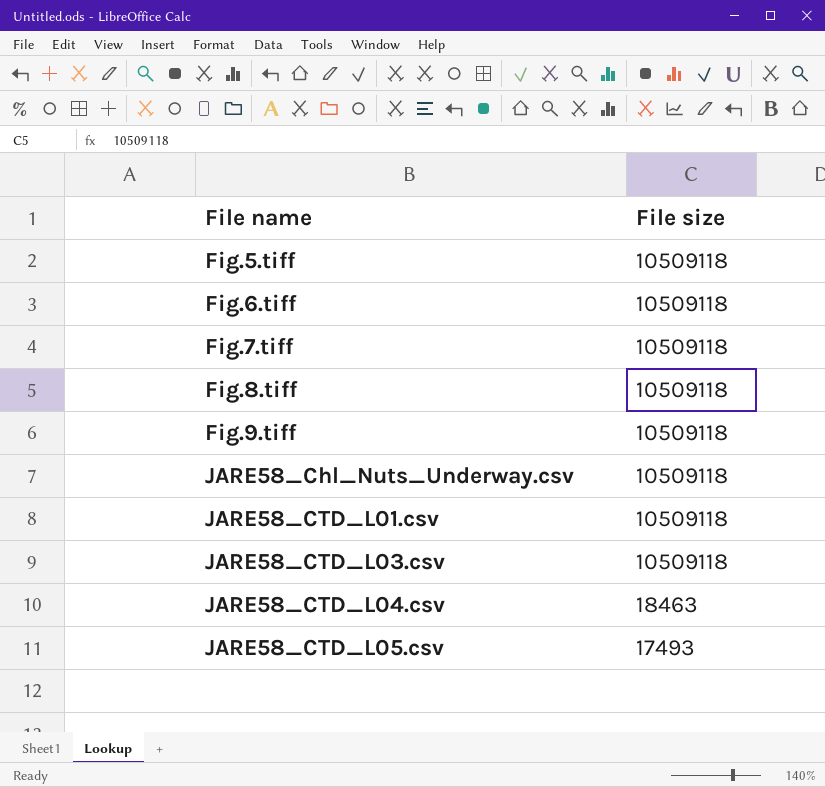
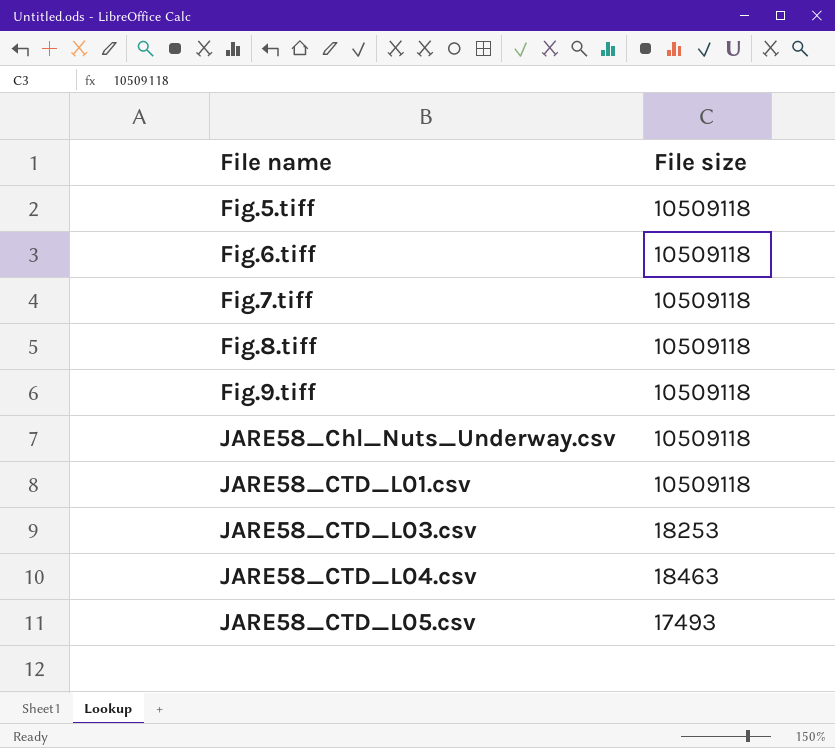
JARE58_CTD_L03.csv | File size: 10509118 -> 18253

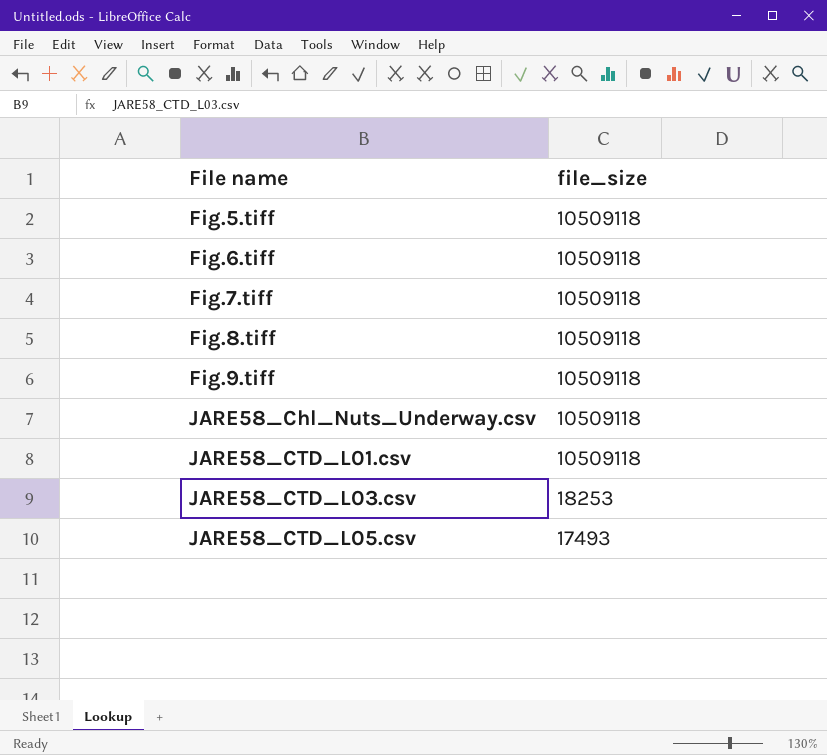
column name: File size -> file_size
row JARE58_CTD_L04.csv: 18463 -> none

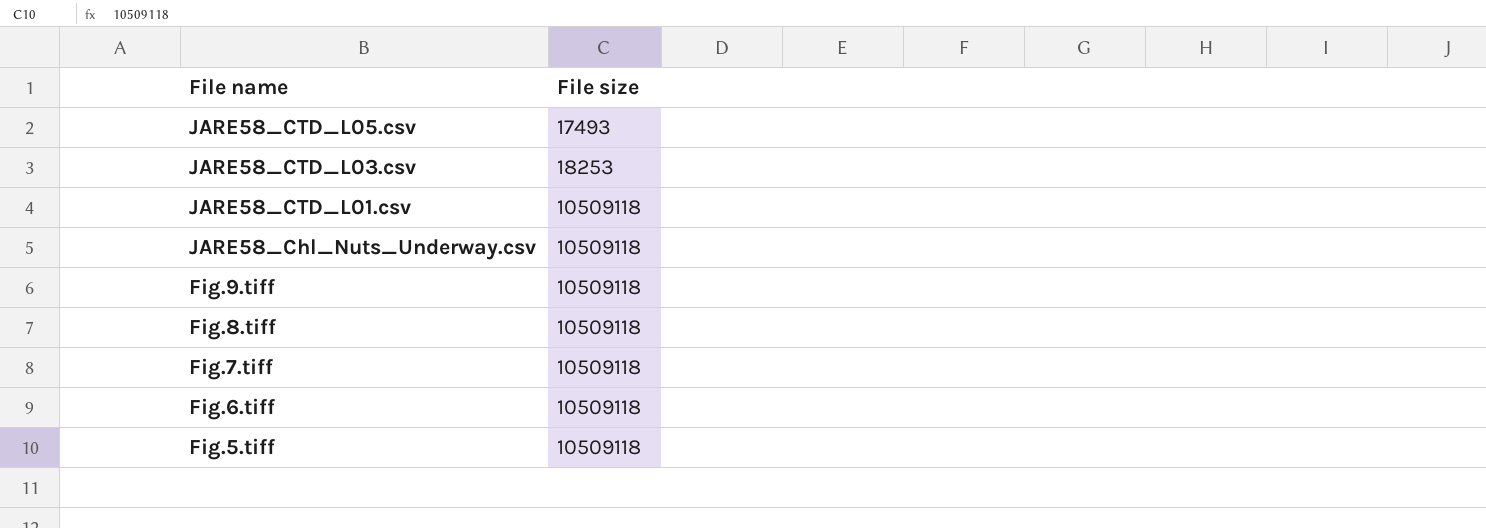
row order: File name ascending -> File name descending
column name: file_size -> File size

